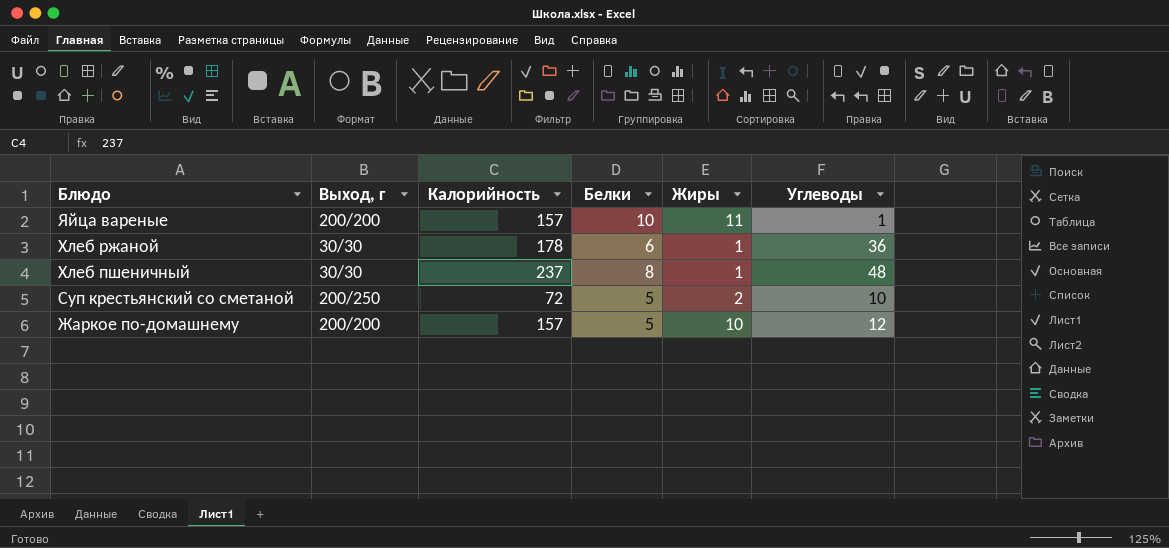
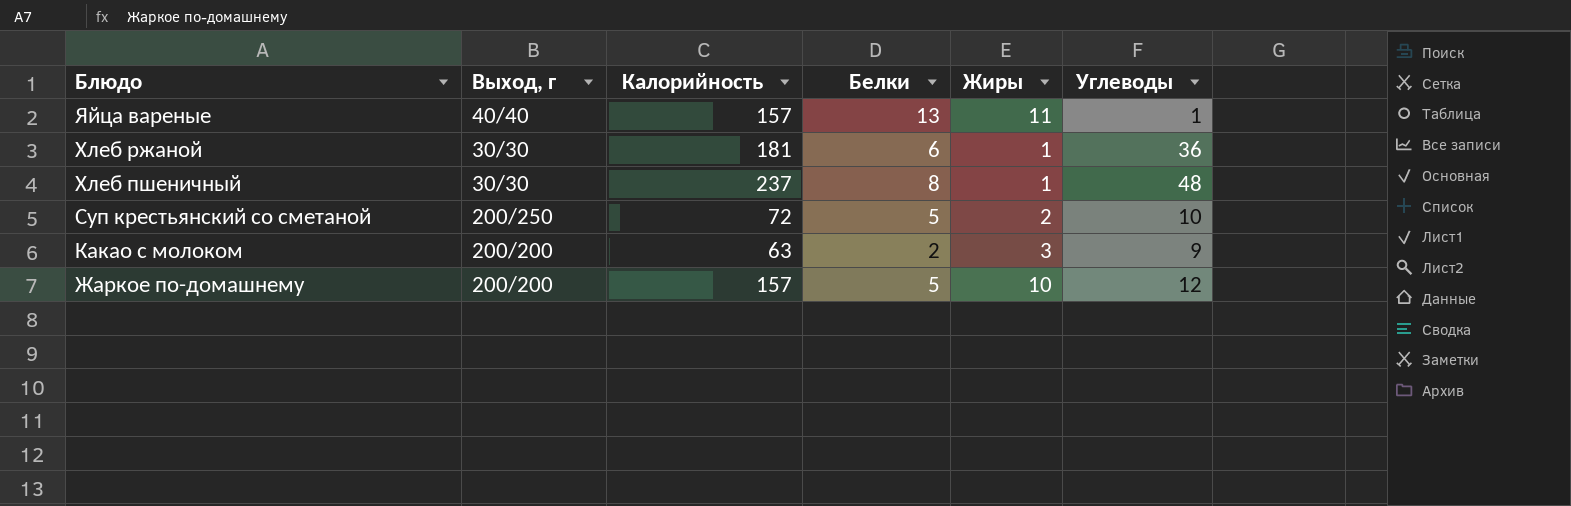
Яйца вареные | Выход, г: 200/200 -> 40/40
Яйца вареные | Белки: 10 -> 13
Хлеб ржаной | Калорийность: 178 -> 181
row Какао с молоком: none -> 200/200 | 63 | 2 | 3 | 9

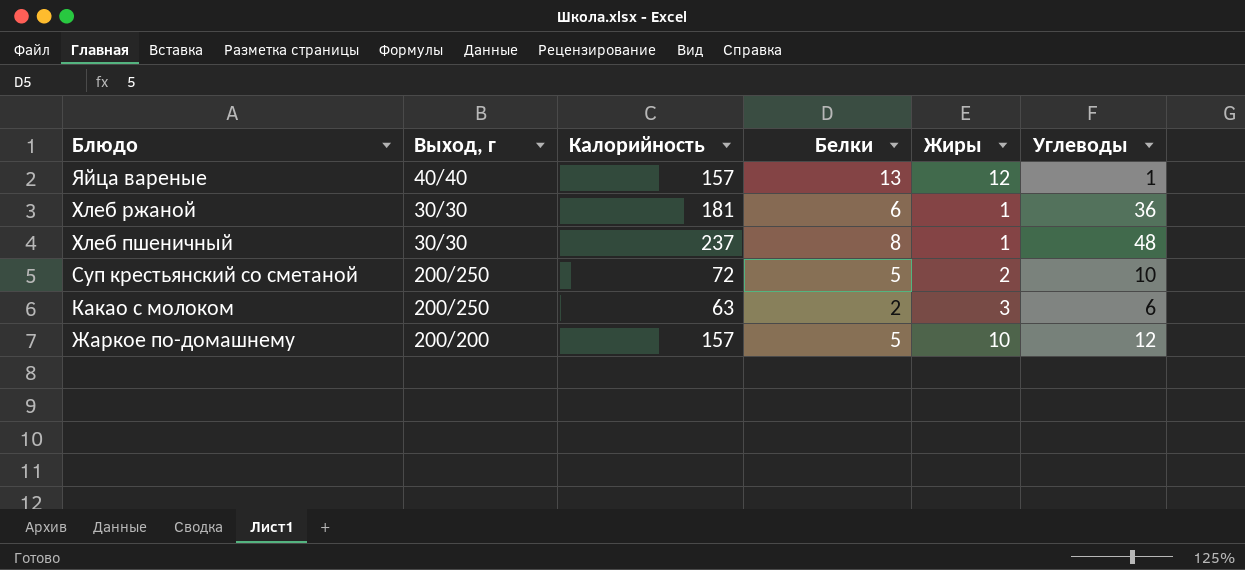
Яйца вареные | Жиры: 11 -> 12
Какао с молоком | Выход, г: 200/200 -> 200/250
Какао с молоком | Углеводы: 9 -> 6

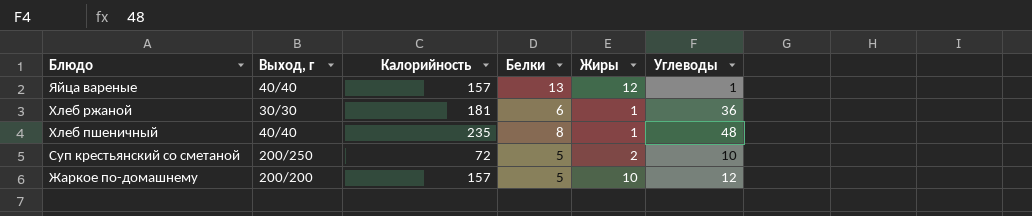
row Какао с молоком: 200/250 | 63 | 2 | 3 | 6 -> none
Хлеб пшеничный | Выход, г: 30/30 -> 40/40
Хлеб пшеничный | Калорийность: 237 -> 235

